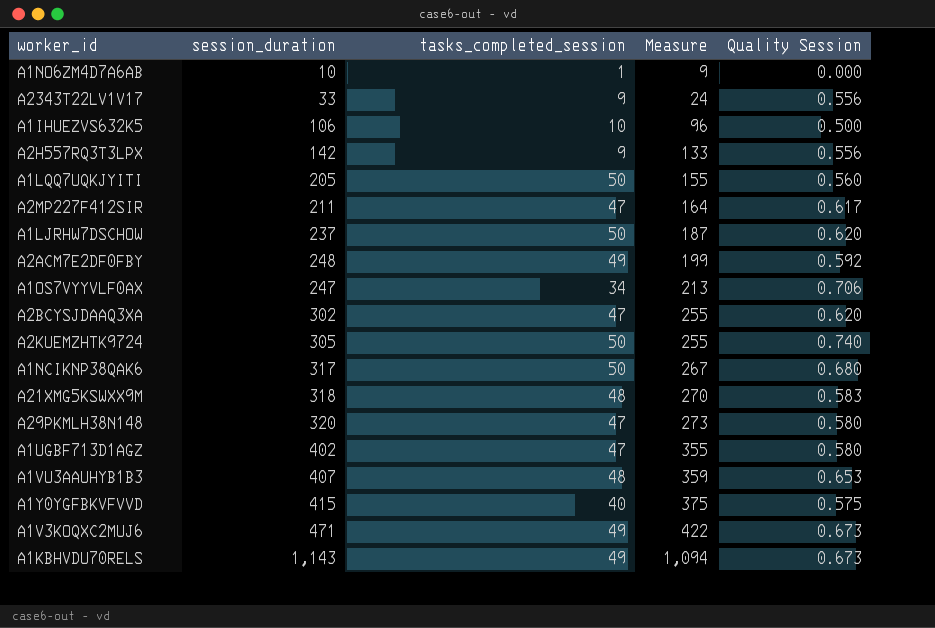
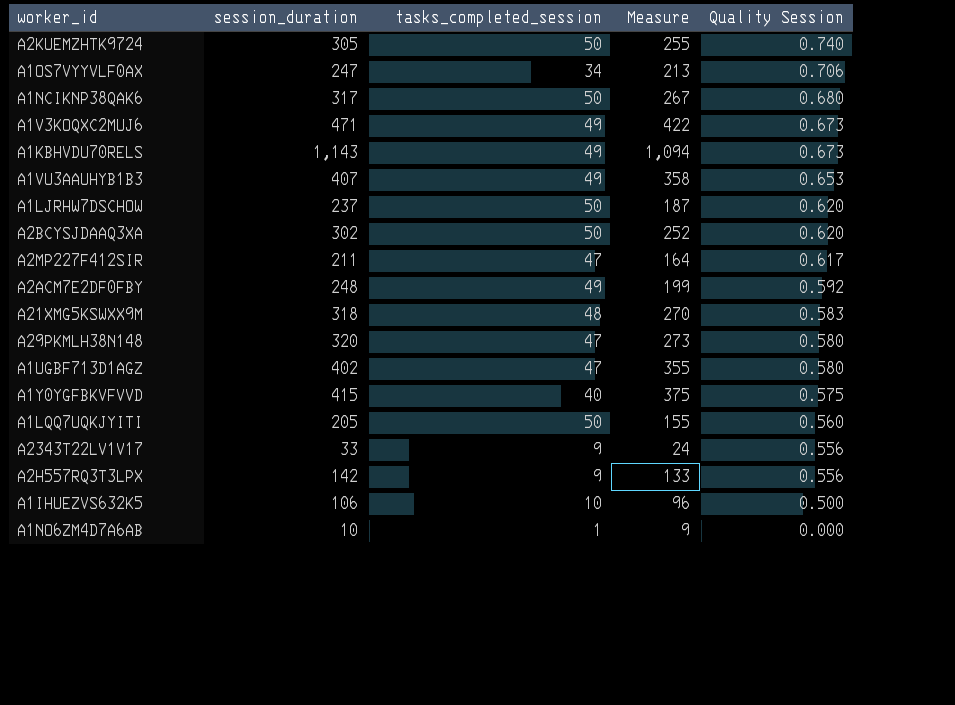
row order: Measure ascending -> Quality Session descending
A1VU3AAUHYB1B3 | tasks_completed_session: 48 -> 49
A1VU3AAUHYB1B3 | Measure: 359 -> 358
A2BCYSJDAAQ3XA | tasks_completed_session: 47 -> 50
A2BCYSJDAAQ3XA | Measure: 255 -> 252

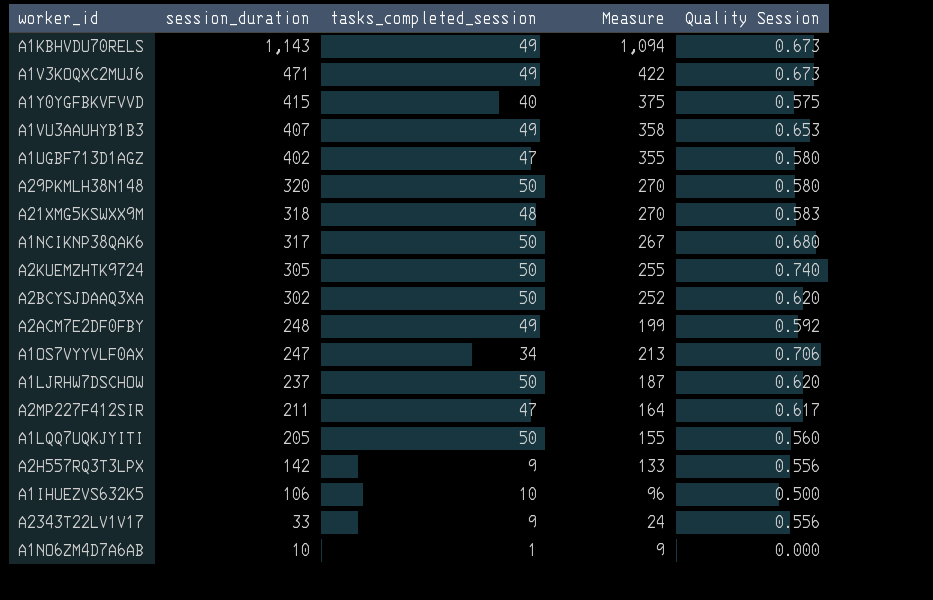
row order: Quality Session descending -> session_duration descending
A29PKMLH38N148 | tasks_completed_session: 47 -> 50
A29PKMLH38N148 | Measure: 273 -> 270

